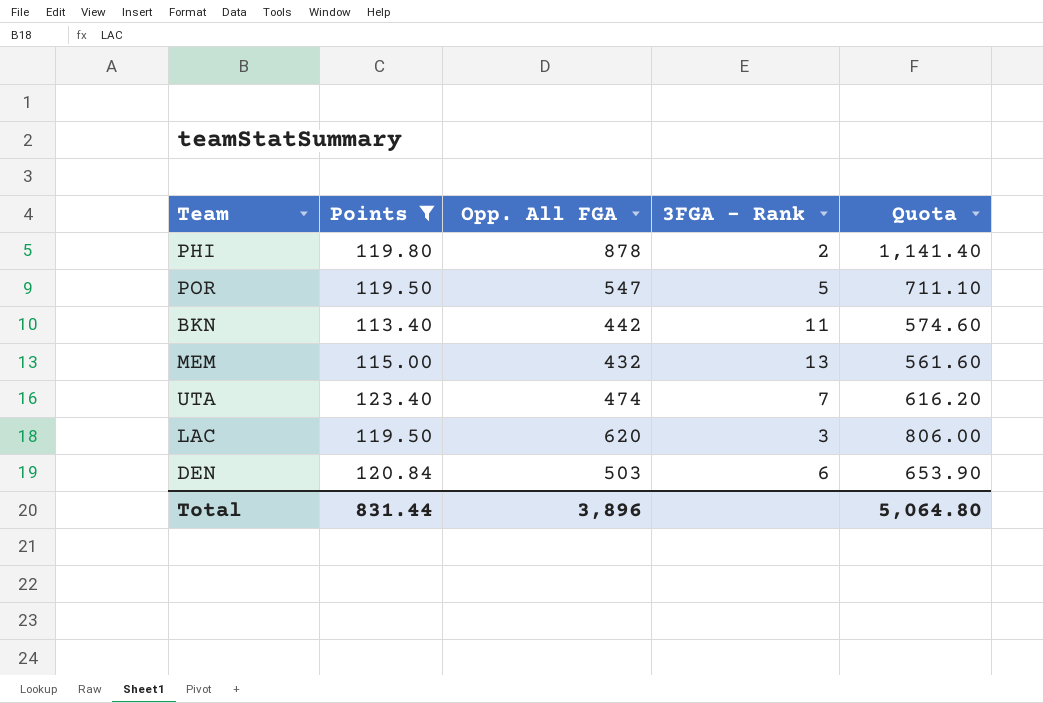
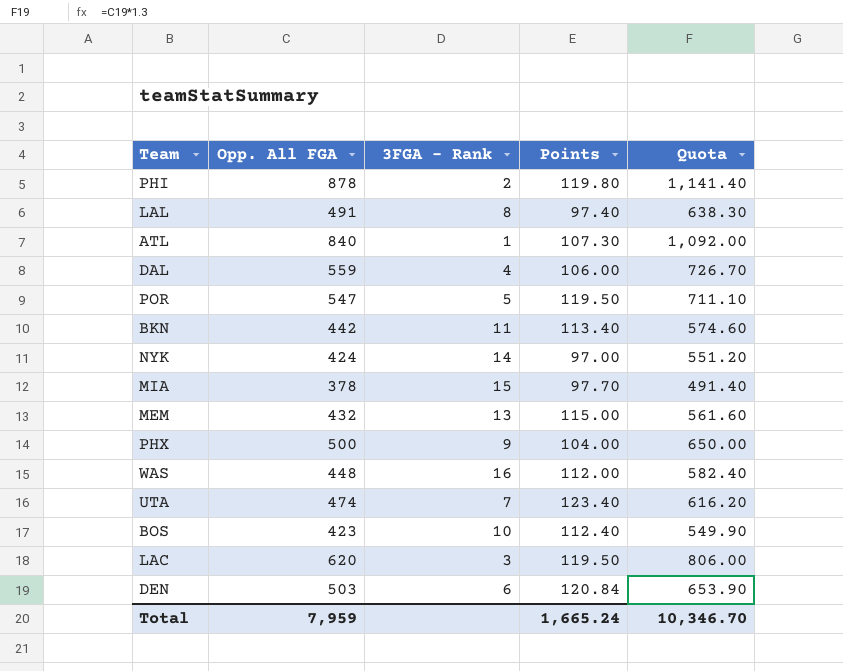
filter: Points >= 113.40 -> none
column Points | position: 2 -> 4
Total | Opp. All FGA: 3,896 -> 7,959
Total | Points: 831.44 -> 1,665.24
Total | Quota: 5,064.80 -> 10,346.70

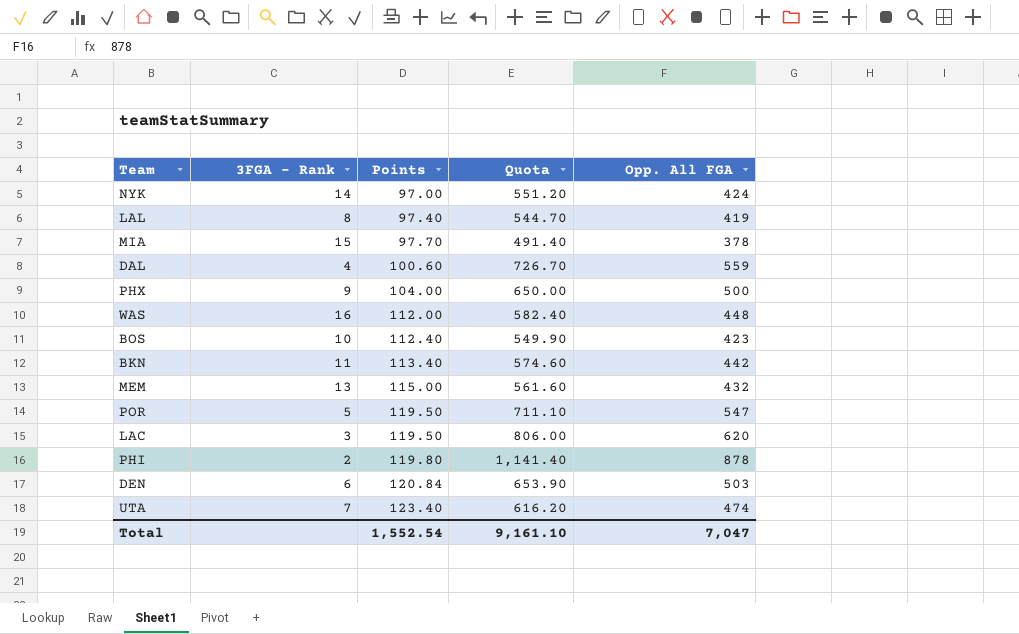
row order: none -> Points ascending
column Opp. All FGA | position: 2 -> 5
row ATL: 840 | 1 | 107.30 | 1,092.00 -> none
LAL | Quota: 638.30 -> 544.70
LAL | Opp. All FGA: 491 -> 419
DAL | Points: 106.00 -> 100.60
Total | Points: 1,665.24 -> 1,552.54
Total | Quota: 10,346.70 -> 9,161.10
Total | Opp. All FGA: 7,959 -> 7,047

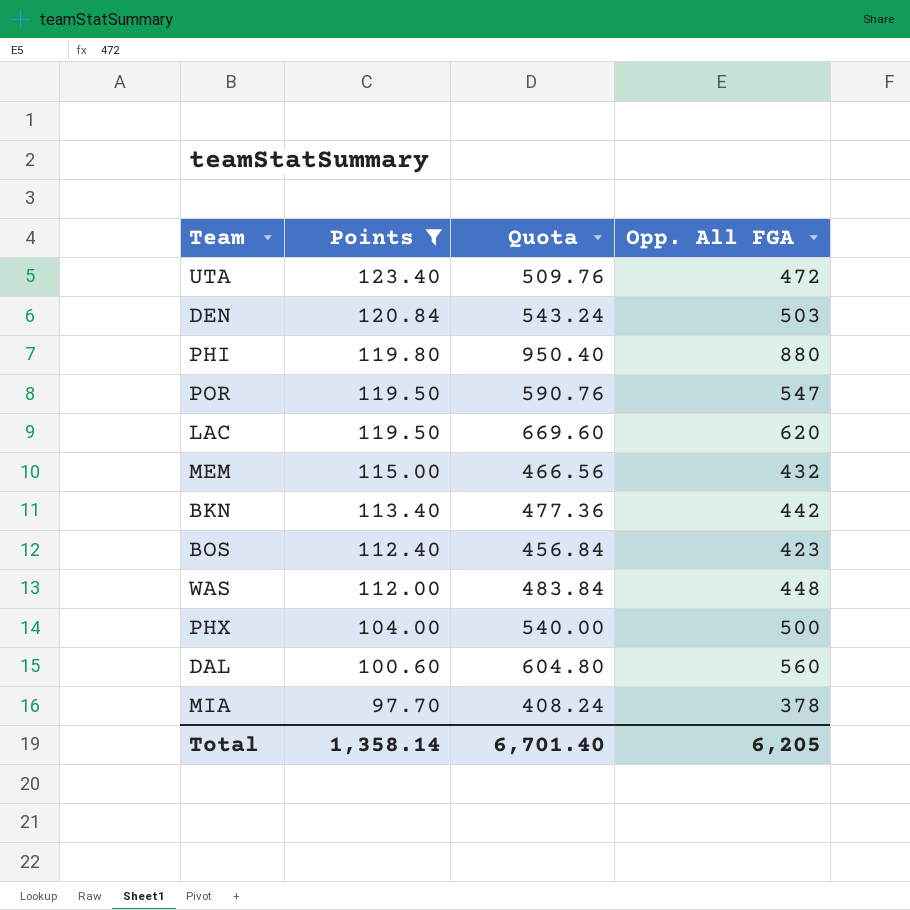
filter: none -> Points >= 97.70
row order: Points ascending -> Points descending
column 3FGA - Rank | position: 2 -> none
column Quota | formula: [Opp. All FGA] * 1.3 -> [Opp. All FGA] * 1.08
UTA | Opp. All FGA: 474 -> 472
PHI | Opp. All FGA: 878 -> 880
DAL | Opp. All FGA: 559 -> 560
Total | Points: 1,552.54 -> 1,358.14
Total | Quota: 9,161.10 -> 6,701.40
Total | Opp. All FGA: 7,047 -> 6,205

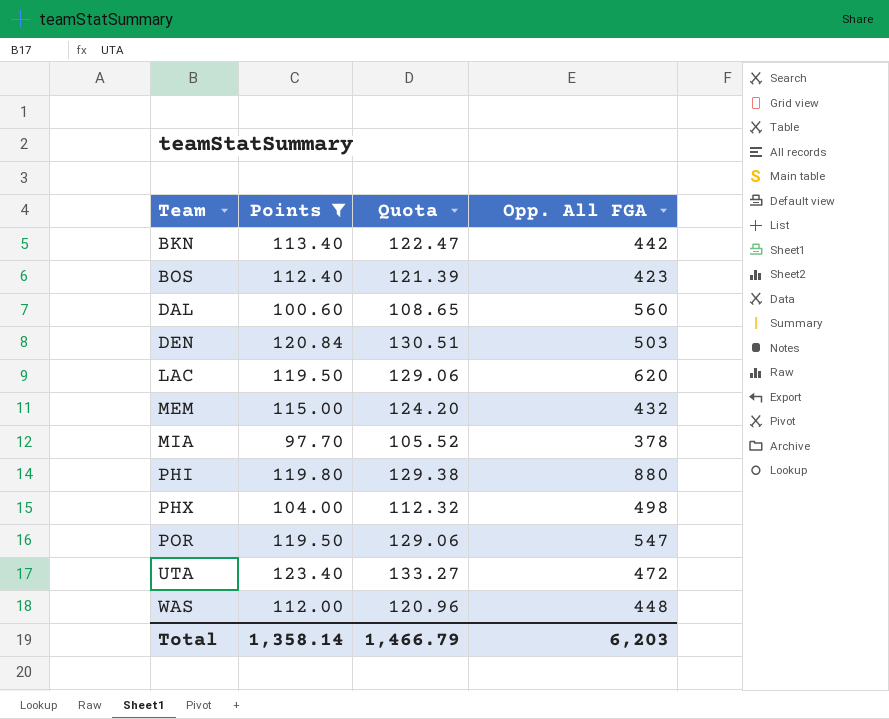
row order: Points descending -> Team ascending
column Quota | formula: [Opp. All FGA] * 1.08 -> [Points] * 1.08
PHX | Opp. All FGA: 500 -> 498
Total | Quota: 6,701.40 -> 1,466.79
Total | Opp. All FGA: 6,205 -> 6,203

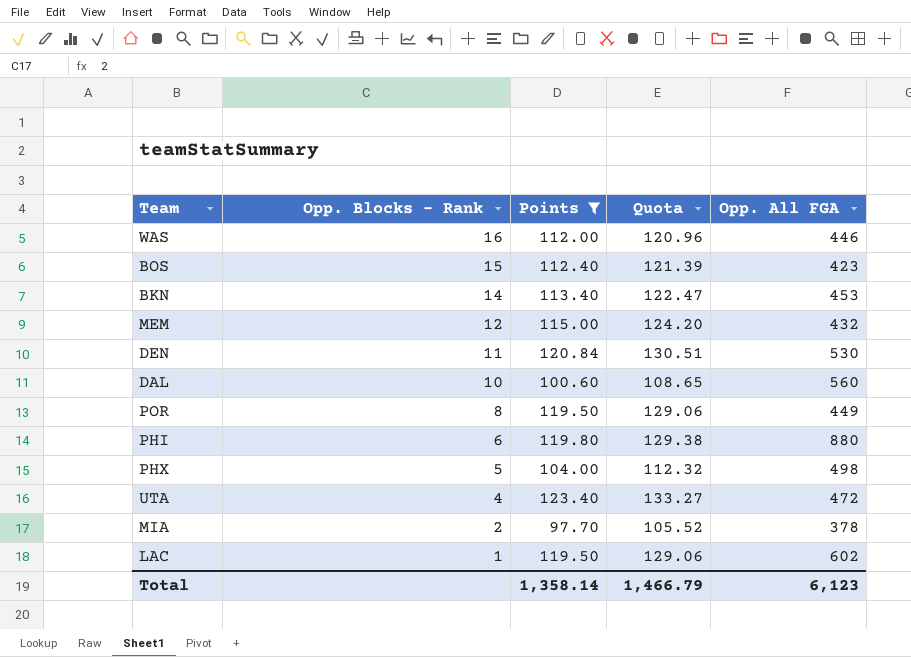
row order: Team ascending -> Opp. Blocks - Rank descending
column Opp. Blocks - Rank | position: none -> 2
WAS | Opp. All FGA: 448 -> 446
BKN | Opp. All FGA: 442 -> 453
DEN | Opp. All FGA: 503 -> 530
POR | Opp. All FGA: 547 -> 449
LAC | Opp. All FGA: 620 -> 602
Total | Opp. All FGA: 6,203 -> 6,123

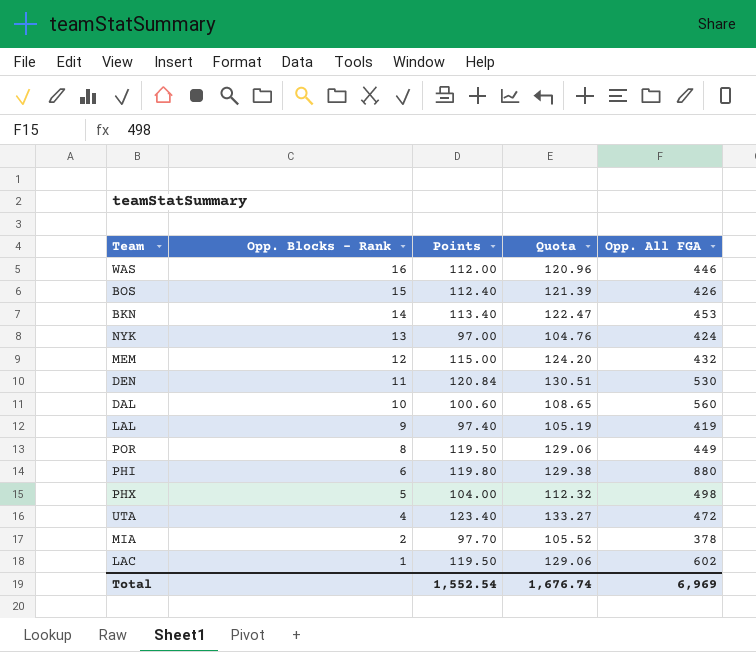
filter: Points >= 97.70 -> none
BOS | Opp. All FGA: 423 -> 426
Total | Points: 1,358.14 -> 1,552.54
Total | Quota: 1,466.79 -> 1,676.74
Total | Opp. All FGA: 6,123 -> 6,969

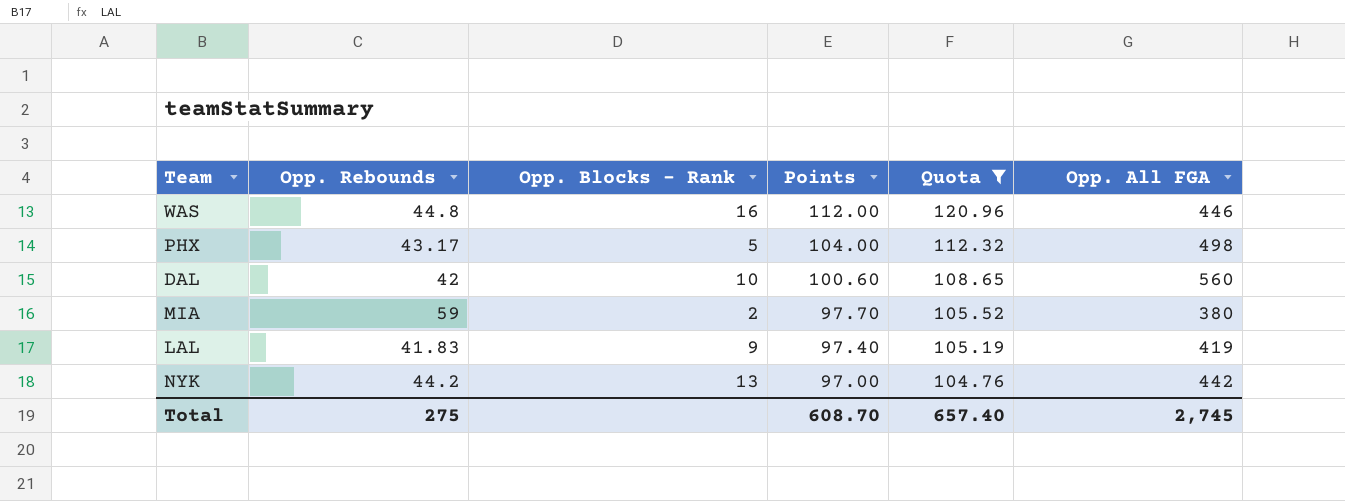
filter: none -> Quota <= 120.96
row order: Opp. Blocks - Rank descending -> Points descending
column Opp. Rebounds | position: none -> 2
MIA | Opp. All FGA: 378 -> 380
NYK | Opp. All FGA: 424 -> 442
Total | Points: 1,552.54 -> 608.70
Total | Quota: 1,676.74 -> 657.40
Total | Opp. All FGA: 6,969 -> 2,745

